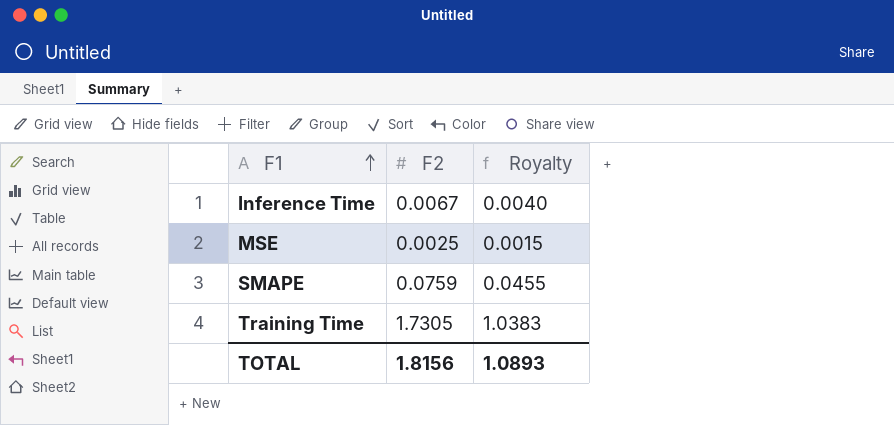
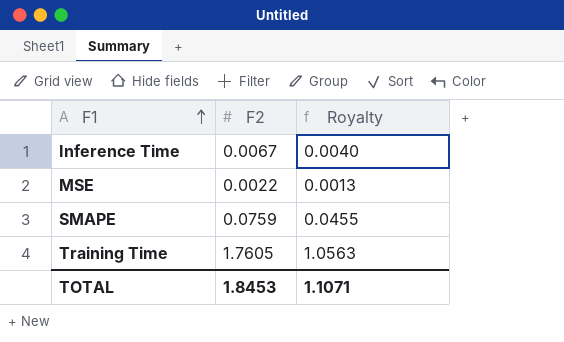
MSE | F2: 0.0025 -> 0.0022
MSE | Royalty: 0.0015 -> 0.0013
Training Time | F2: 1.7305 -> 1.7605
Training Time | Royalty: 1.0383 -> 1.0563
TOTAL | F2: 1.8156 -> 1.8453
TOTAL | Royalty: 1.0893 -> 1.1071

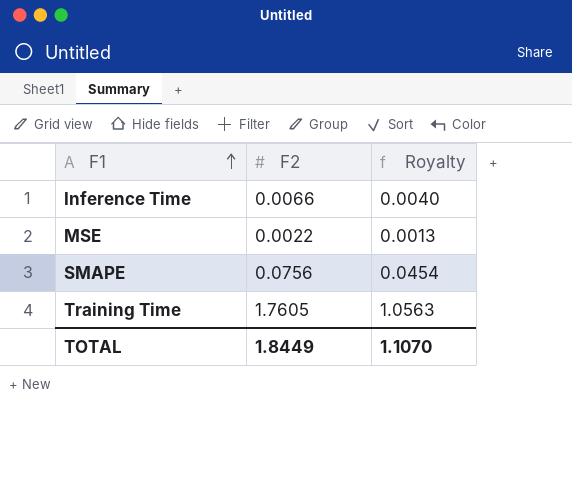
Inference Time | F2: 0.0067 -> 0.0066
SMAPE | F2: 0.0759 -> 0.0756
SMAPE | Royalty: 0.0455 -> 0.0454
TOTAL | F2: 1.8453 -> 1.8449
TOTAL | Royalty: 1.1071 -> 1.1070

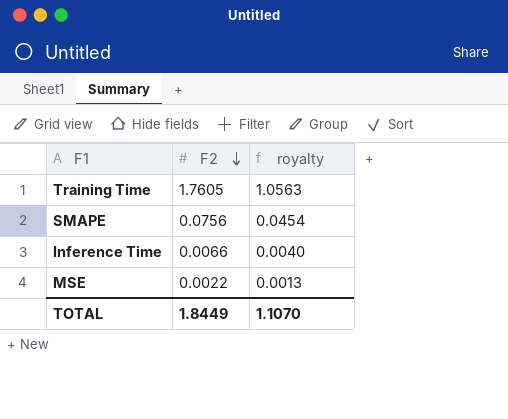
row order: F1 ascending -> F2 descending
column name: Royalty -> royalty

